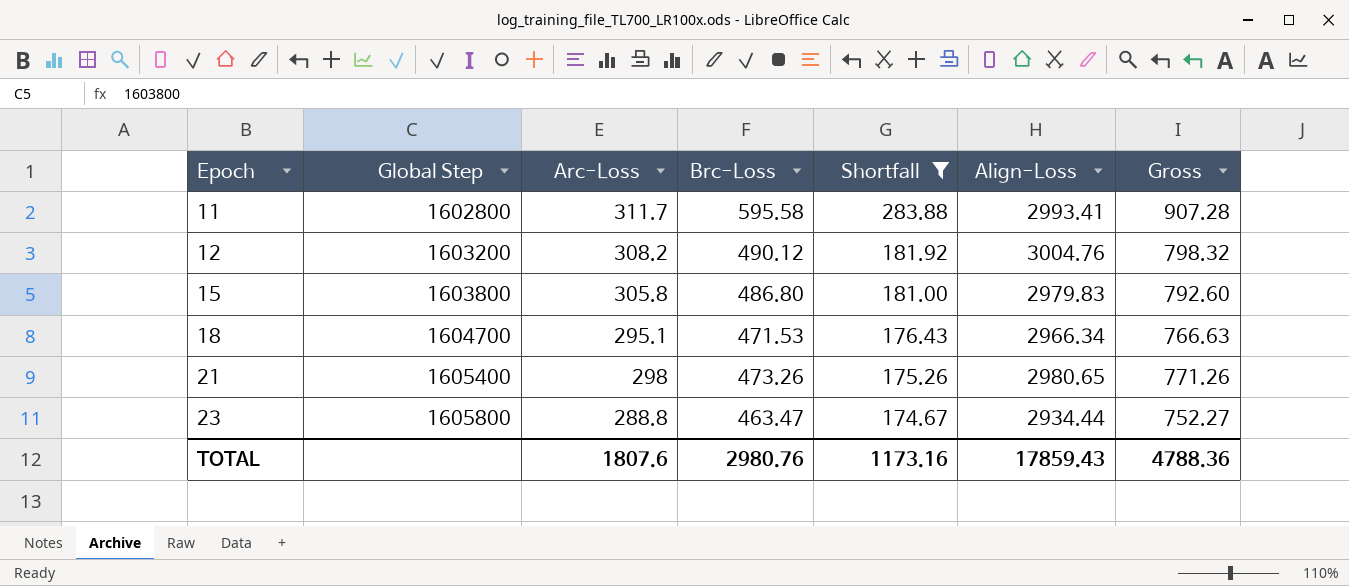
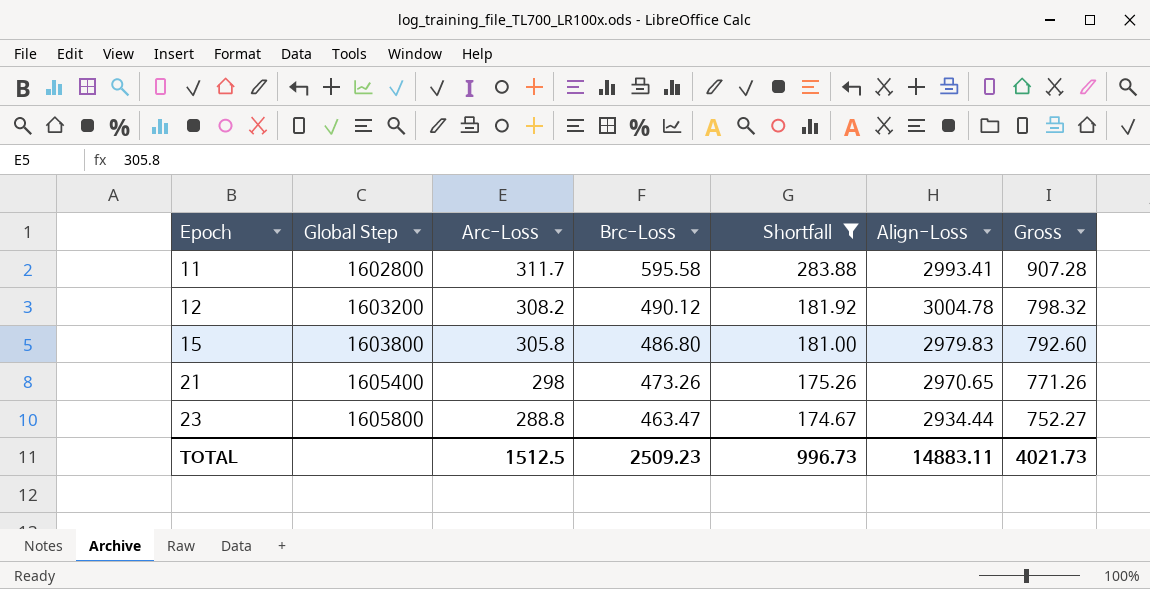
row 18: 1604700 | 295.1 | 471.53 | 176.43 | 2966.34 | 766.63 -> none
12 | Align-Loss: 3004.76 -> 3004.78
21 | Align-Loss: 2980.65 -> 2970.65
TOTAL | Arc-Loss: 1807.6 -> 1512.5
TOTAL | Brc-Loss: 2980.76 -> 2509.23
TOTAL | Shortfall: 1173.16 -> 996.73
TOTAL | Align-Loss: 17859.43 -> 14883.11
TOTAL | Gross: 4788.36 -> 4021.73

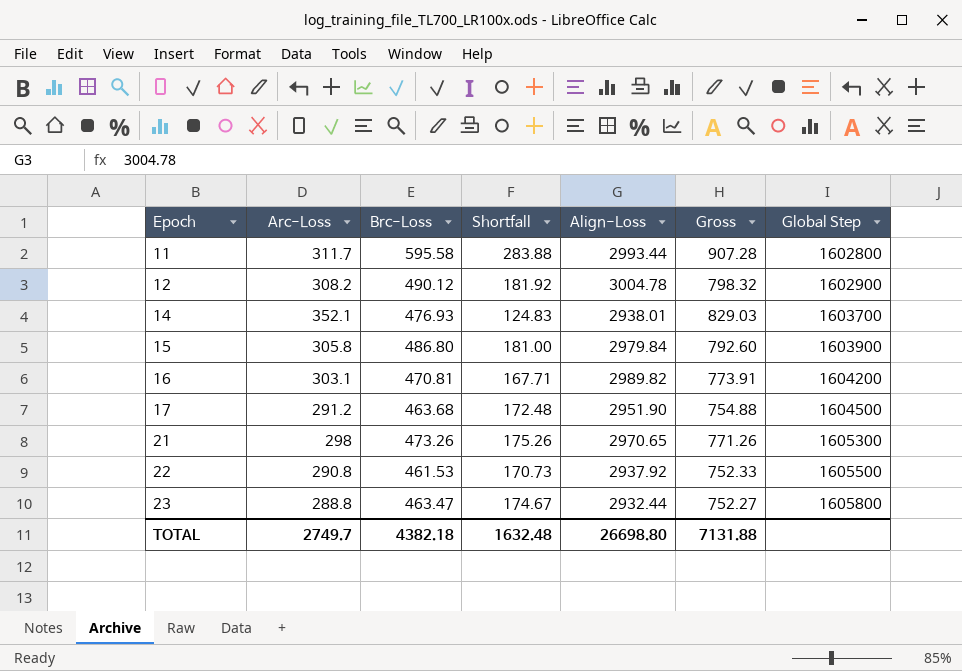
filter: Shortfall >= 174.67 -> none
column Global Step | position: 2 -> 7
11 | Align-Loss: 2993.41 -> 2993.44
12 | Global Step: 1603200 -> 1602900
15 | Align-Loss: 2979.83 -> 2979.84
15 | Global Step: 1603800 -> 1603900
21 | Global Step: 1605400 -> 1605300
23 | Align-Loss: 2934.44 -> 2932.44
TOTAL | Arc-Loss: 1512.5 -> 2749.7
TOTAL | Brc-Loss: 2509.23 -> 4382.18
TOTAL | Shortfall: 996.73 -> 1632.48
TOTAL | Align-Loss: 14883.11 -> 26698.80
TOTAL | Gross: 4021.73 -> 7131.88

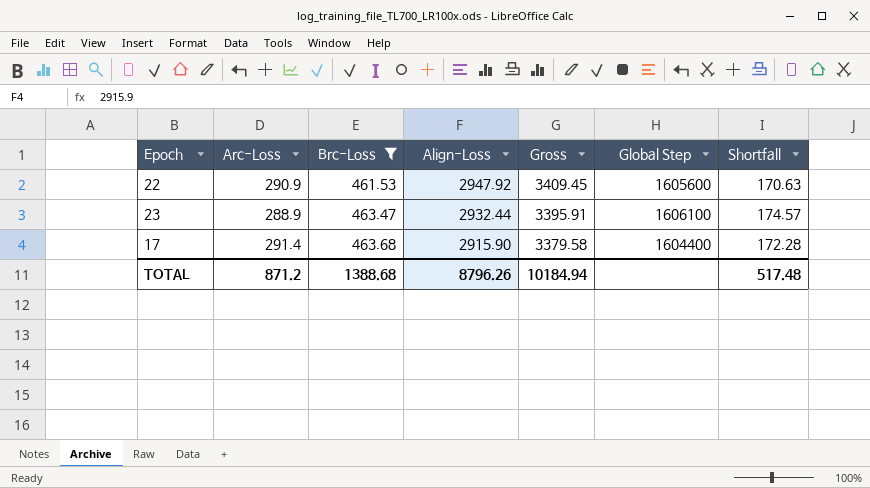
filter: none -> Brc-Loss <= 463.68
row order: Epoch ascending -> Brc-Loss ascending
column Gross | formula: [Arc-Loss] + [Brc-Loss] -> [Brc-Loss] + [Align-Loss]
column Shortfall | position: 4 -> 7
22 | Arc-Loss: 290.8 -> 290.9
22 | Align-Loss: 2937.92 -> 2947.92
22 | Global Step: 1605500 -> 1605600
22 | Shortfall: 170.73 -> 170.63
23 | Arc-Loss: 288.8 -> 288.9
23 | Global Step: 1605800 -> 1606100
23 | Shortfall: 174.67 -> 174.57
17 | Arc-Loss: 291.2 -> 291.4
17 | Align-Loss: 2951.90 -> 2915.90
17 | Global Step: 1604500 -> 1604400
17 | Shortfall: 172.48 -> 172.28
TOTAL | Arc-Loss: 2749.7 -> 871.2
TOTAL | Brc-Loss: 4382.18 -> 1388.68
TOTAL | Align-Loss: 26698.80 -> 8796.26
TOTAL | Gross: 7131.88 -> 10184.94
TOTAL | Shortfall: 1632.48 -> 517.48

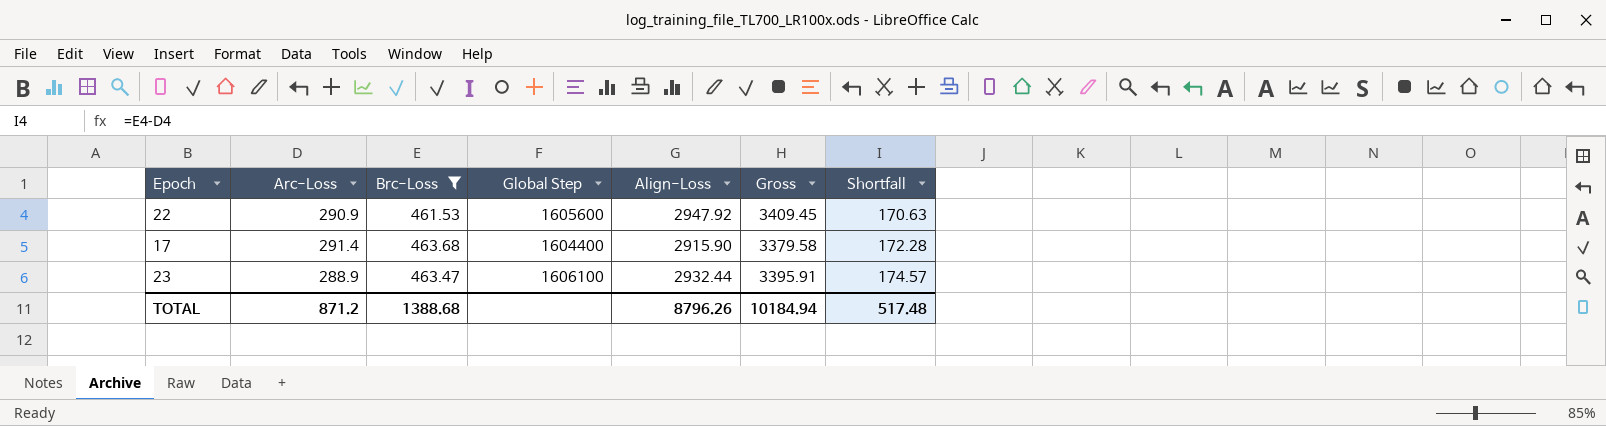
row order: Brc-Loss ascending -> Shortfall ascending
column Global Step | position: 6 -> 4

